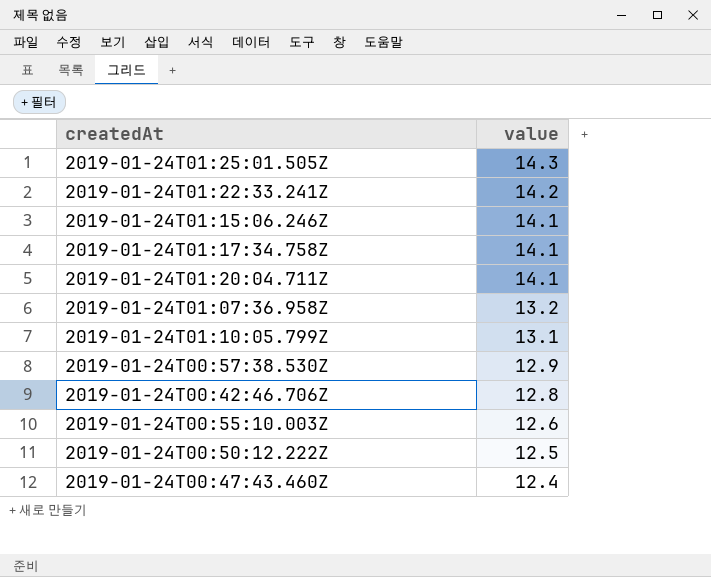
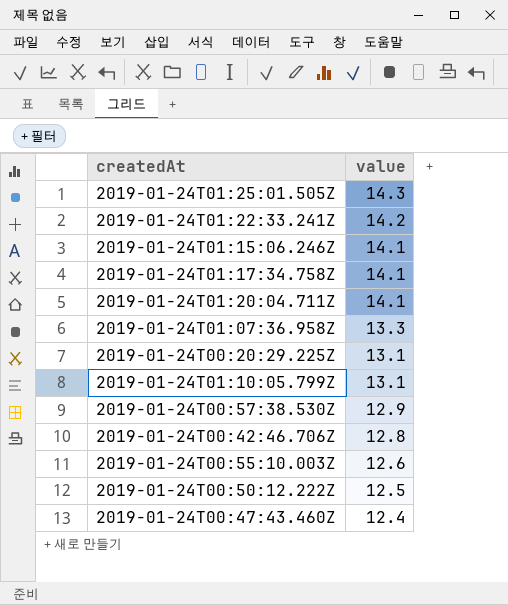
2019-01-24T01:07:36.958Z | value: 13.2 -> 13.3
row 2019-01-24T00:20:29.225Z: none -> 13.1

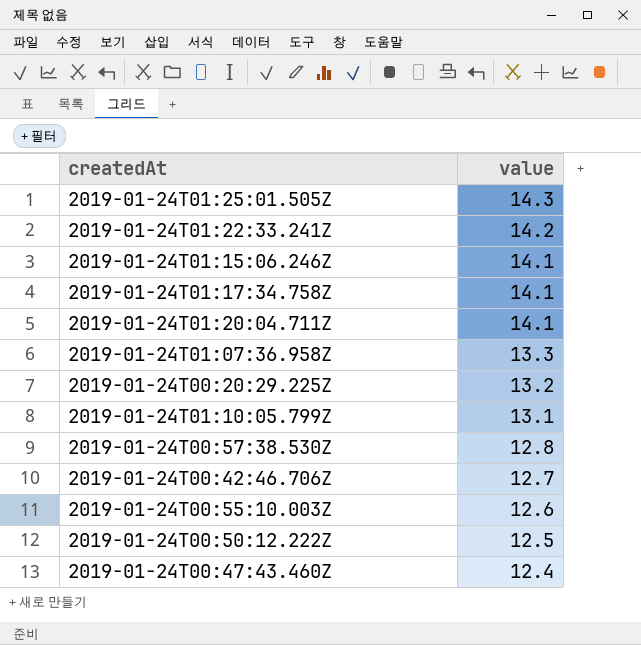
2019-01-24T00:20:29.225Z | value: 13.1 -> 13.2
2019-01-24T00:57:38.530Z | value: 12.9 -> 12.8
2019-01-24T00:42:46.706Z | value: 12.8 -> 12.7

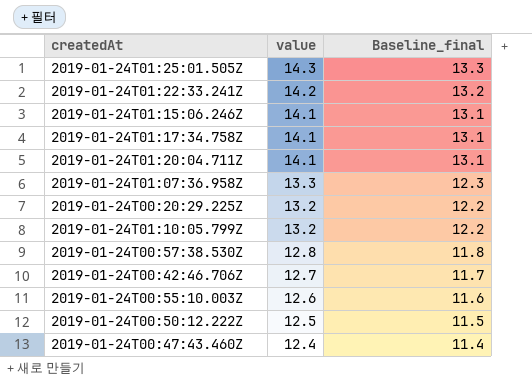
column Baseline_final | formula: none -> [value] - 1
2019-01-24T01:10:05.799Z | value: 13.1 -> 13.2

